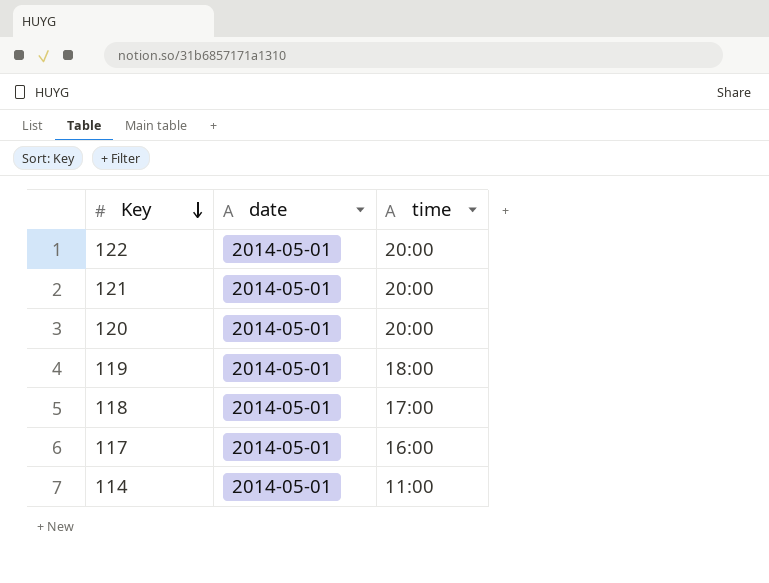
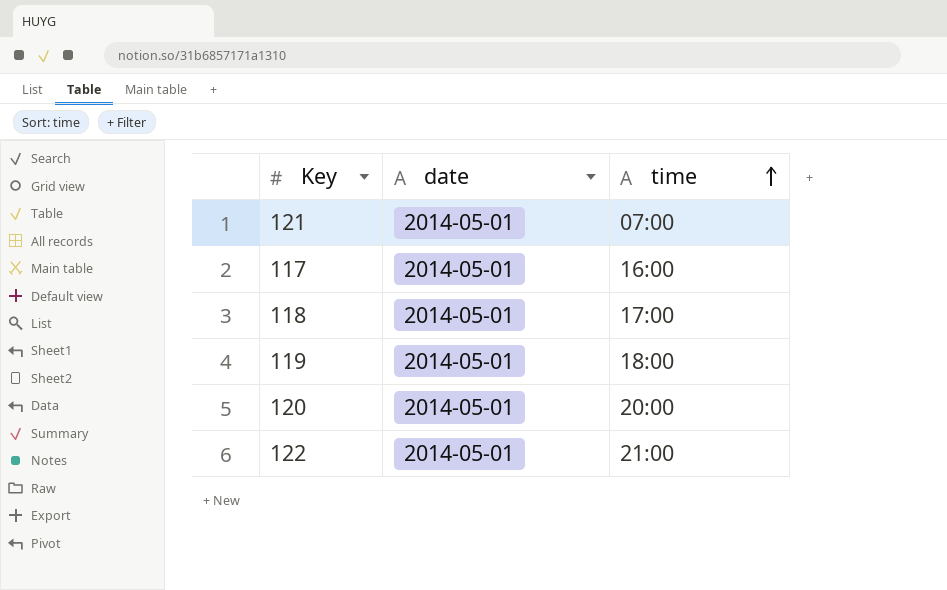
row order: Key descending -> time ascending
row 114: 2014-05-01 | 11:00 -> none
121 | time: 20:00 -> 07:00
122 | time: 20:00 -> 21:00

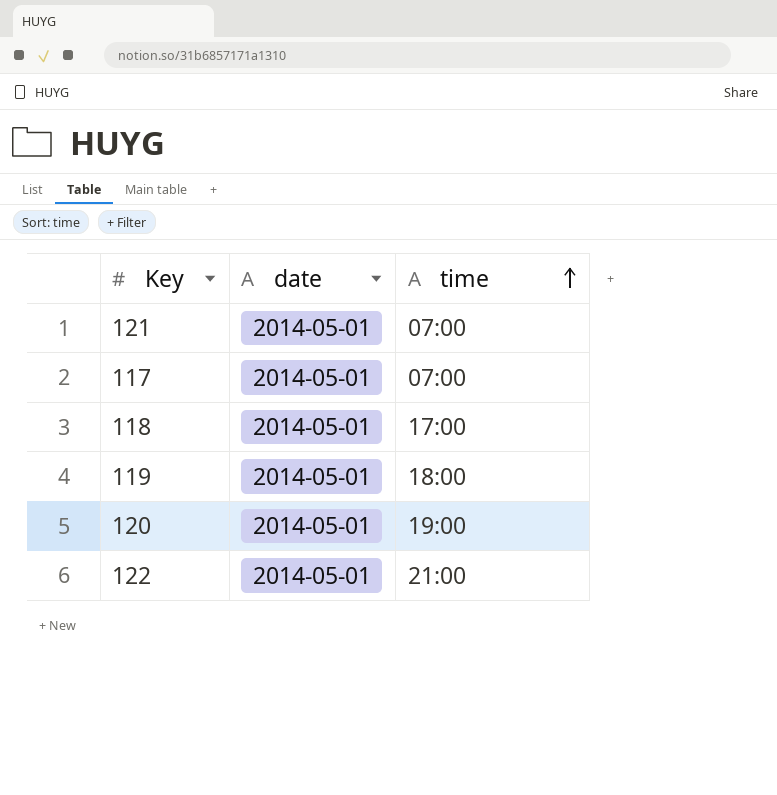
117 | time: 16:00 -> 07:00
120 | time: 20:00 -> 19:00

